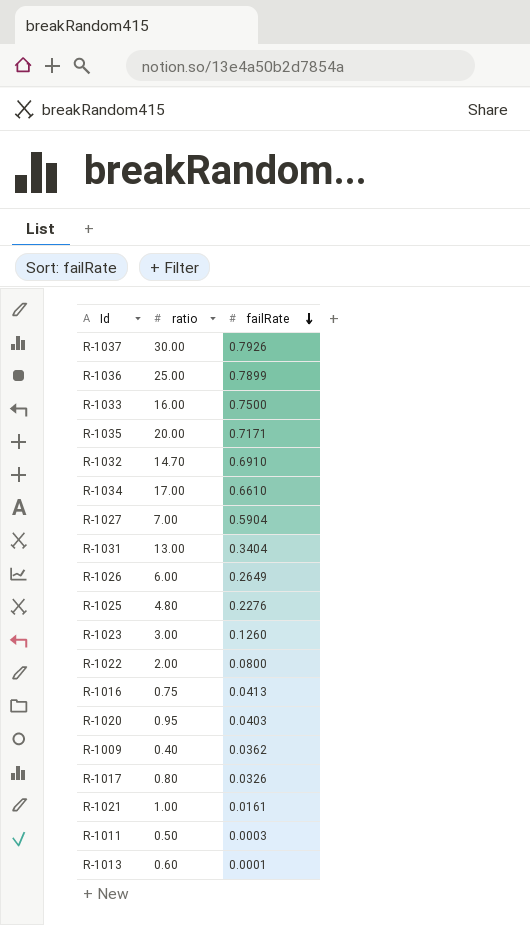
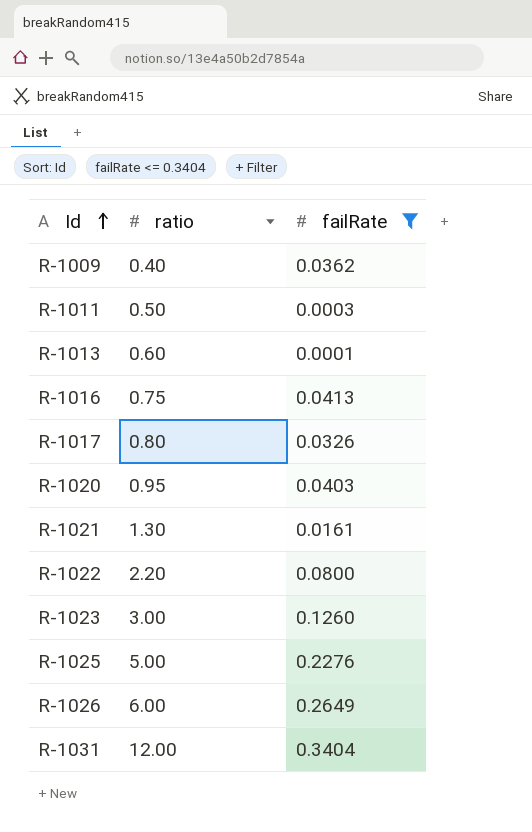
filter: none -> failRate <= 0.3404
row order: failRate descending -> Id ascending
R-1021 | ratio: 1.00 -> 1.30
R-1022 | ratio: 2.00 -> 2.20
R-1025 | ratio: 4.80 -> 5.00
R-1031 | ratio: 13.00 -> 12.00

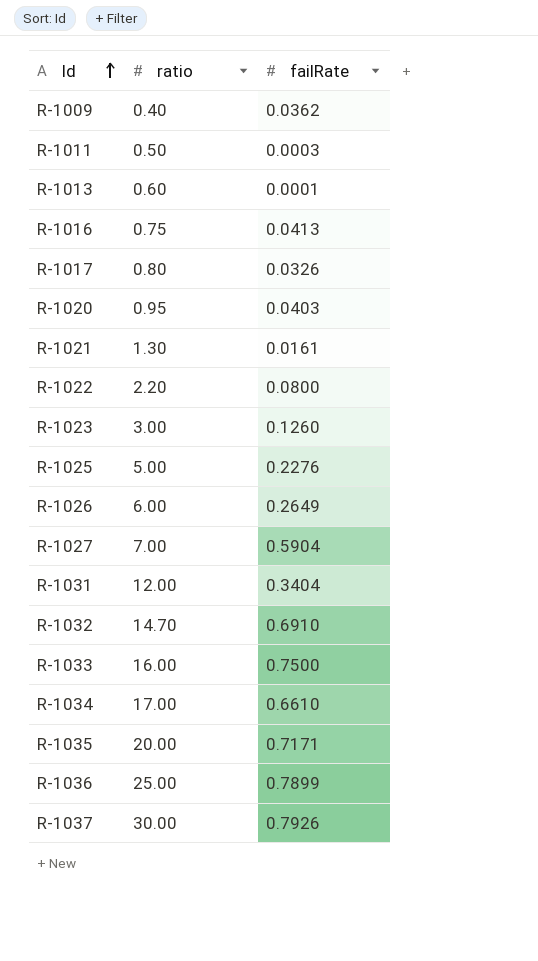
filter: failRate <= 0.3404 -> none

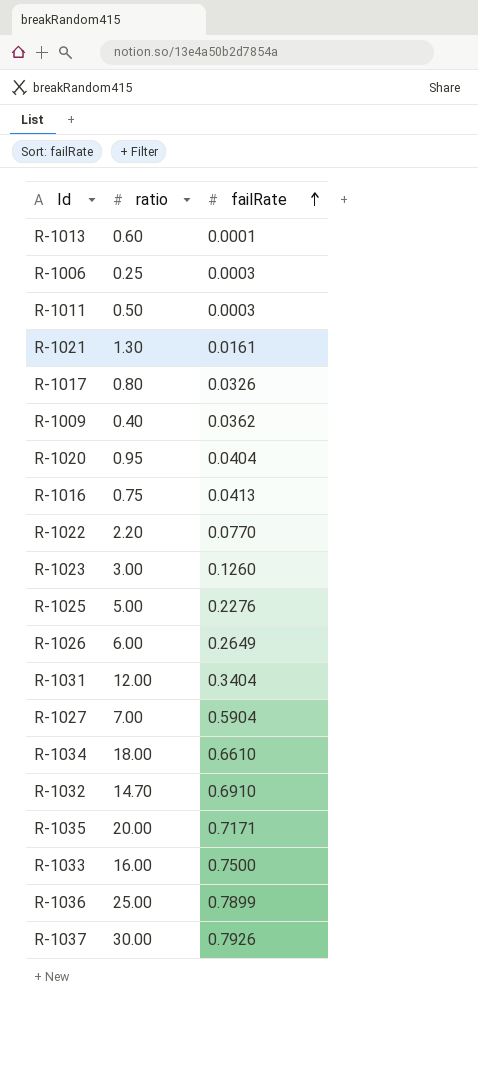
row order: Id ascending -> failRate ascending
row R-1006: none -> 0.25 | 0.0003
R-1020 | failRate: 0.0403 -> 0.0404
R-1022 | failRate: 0.0800 -> 0.0770
R-1034 | ratio: 17.00 -> 18.00

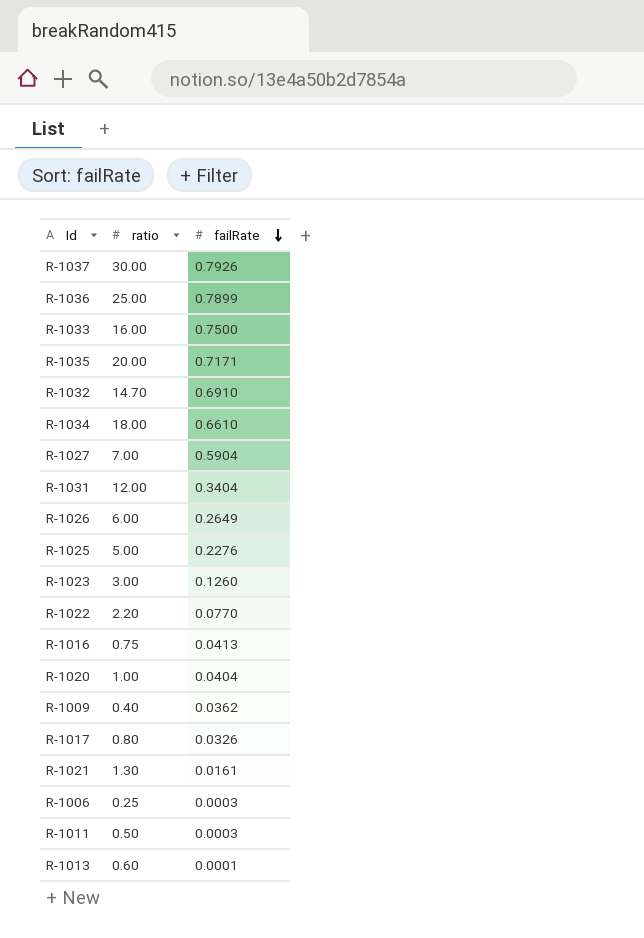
row order: failRate ascending -> failRate descending
R-1020 | ratio: 0.95 -> 1.00

